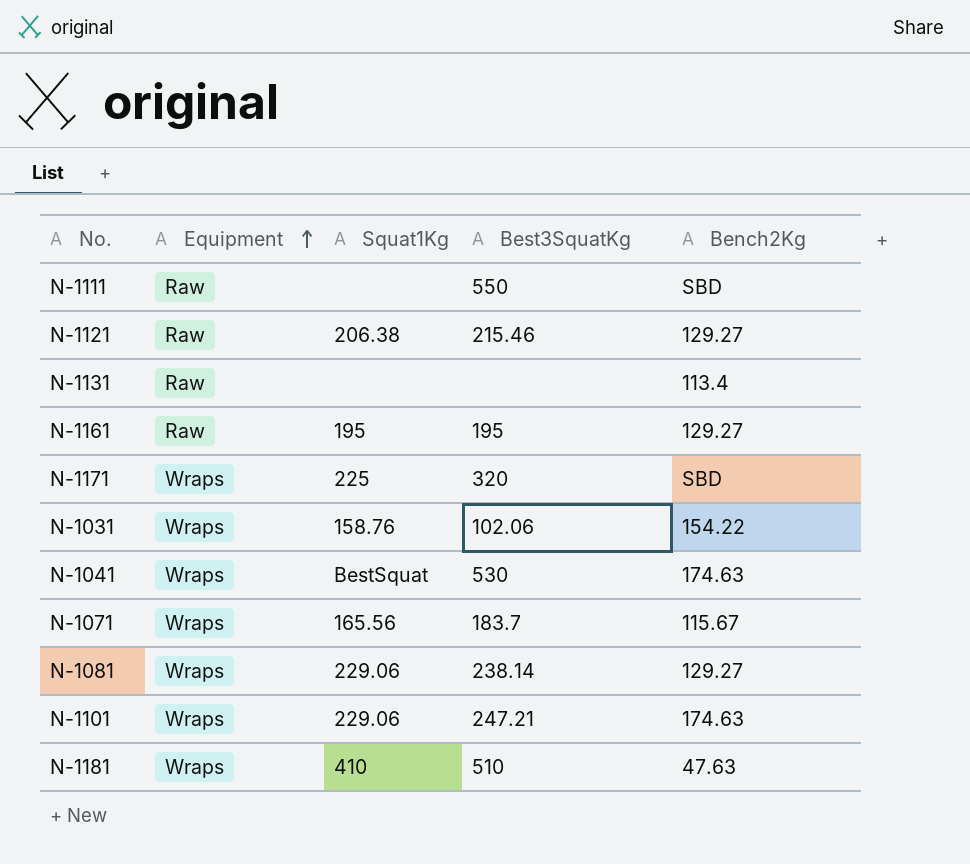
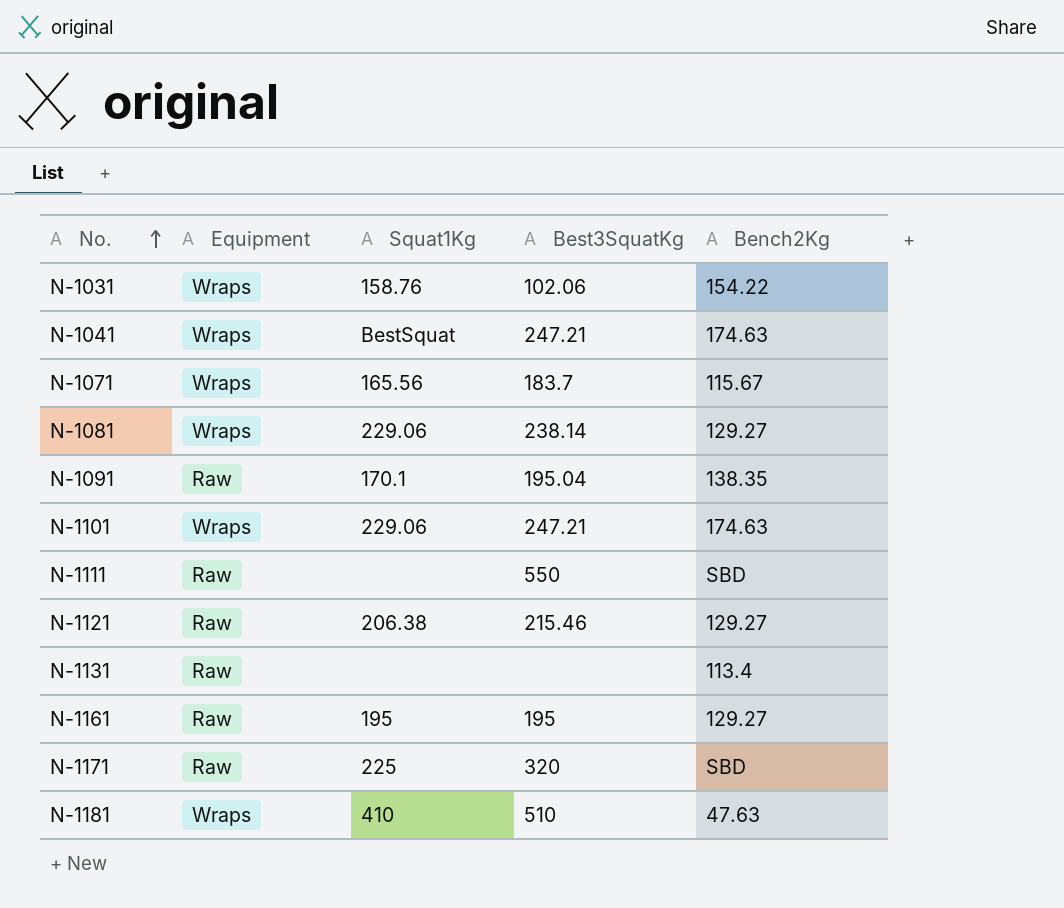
row order: Equipment ascending -> No. ascending
N-1041 | Best3SquatKg: 530 -> 247.21
row N-1091: none -> Raw | 170.1 | 195.04 | 138.35
N-1171 | Equipment: Wraps -> Raw

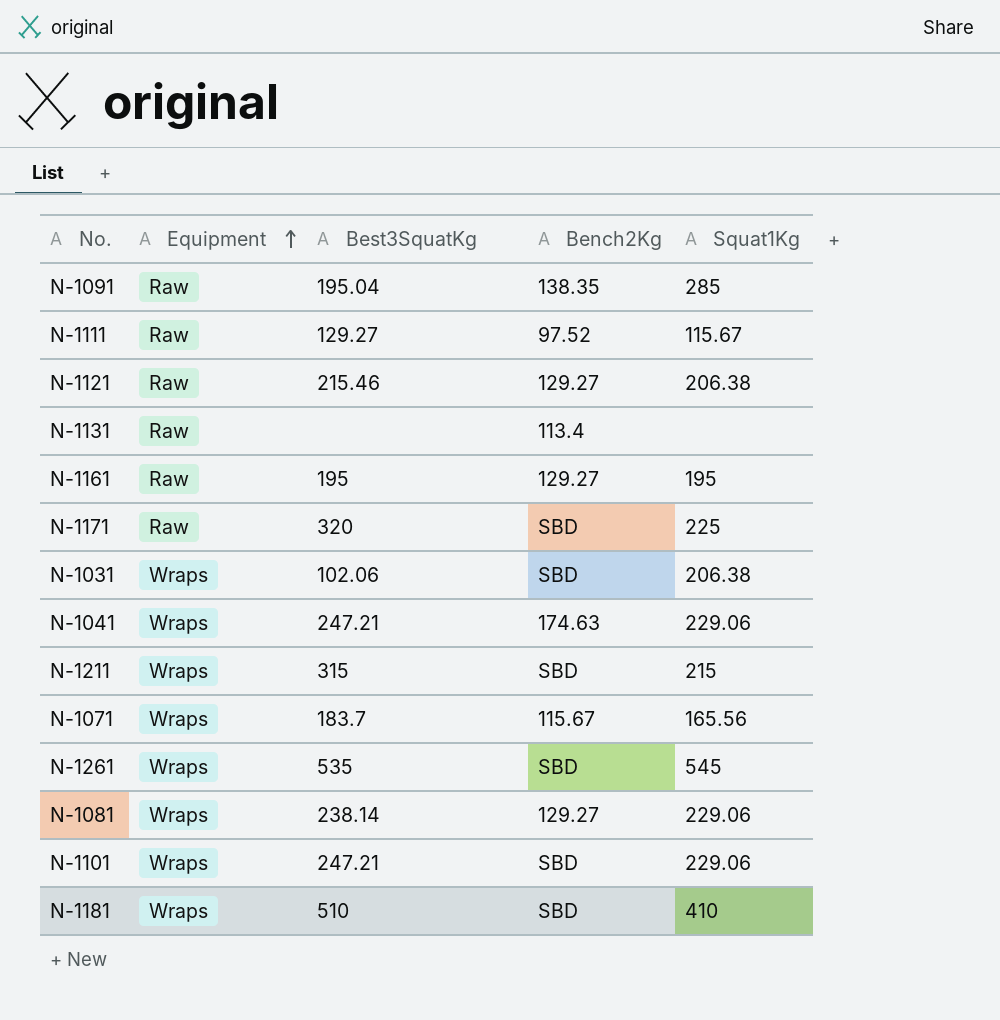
row order: No. ascending -> Equipment ascending
column Squat1Kg | position: 3 -> 5
N-1091 | Squat1Kg: 170.1 -> 285
N-1111 | Best3SquatKg: 550 -> 129.27
N-1111 | Bench2Kg: SBD -> 97.52
N-1111 | Squat1Kg: none -> 115.67
N-1031 | Bench2Kg: 154.22 -> SBD
N-1031 | Squat1Kg: 158.76 -> 206.38
N-1041 | Squat1Kg: BestSquat -> 229.06
row N-1211: none -> Wraps | 315 | SBD | 215
row N-1261: none -> Wraps | 535 | SBD | 545
N-1101 | Bench2Kg: 174.63 -> SBD
N-1181 | Bench2Kg: 47.63 -> SBD

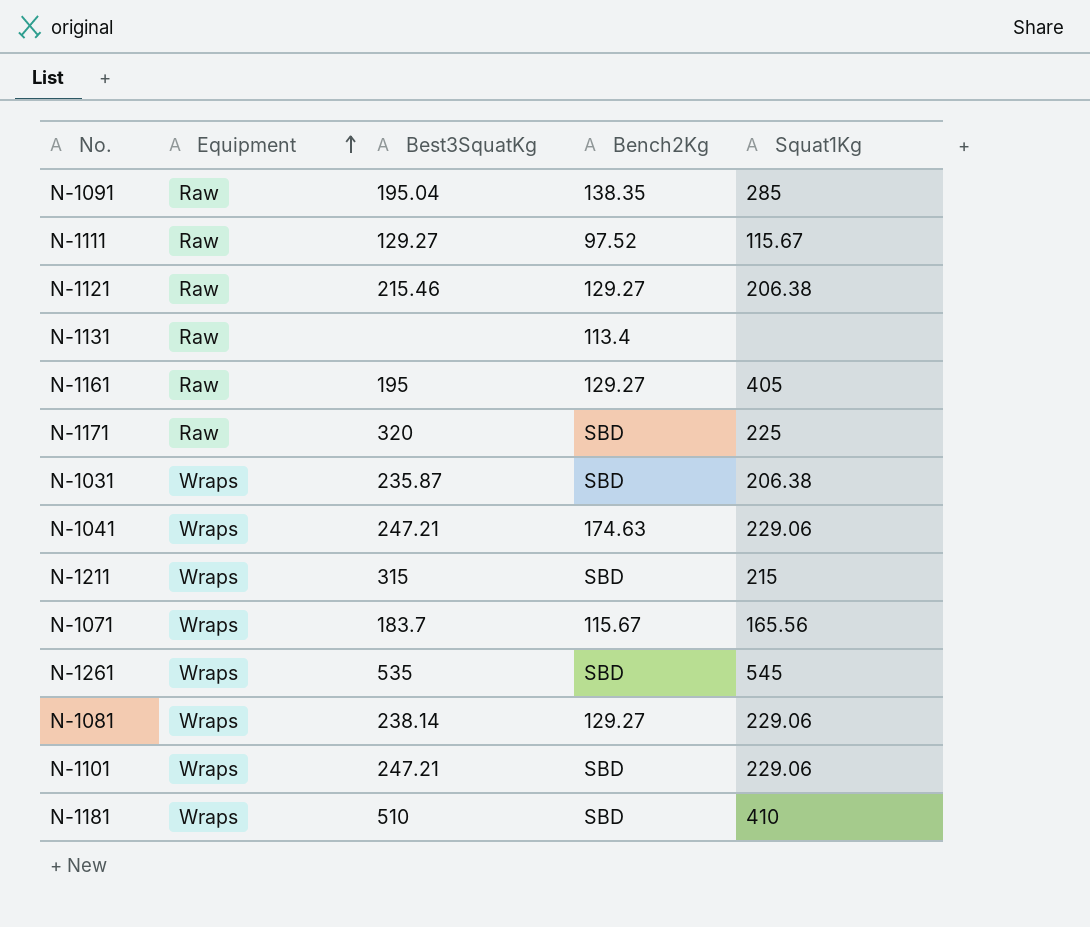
N-1161 | Squat1Kg: 195 -> 405
N-1031 | Best3SquatKg: 102.06 -> 235.87

